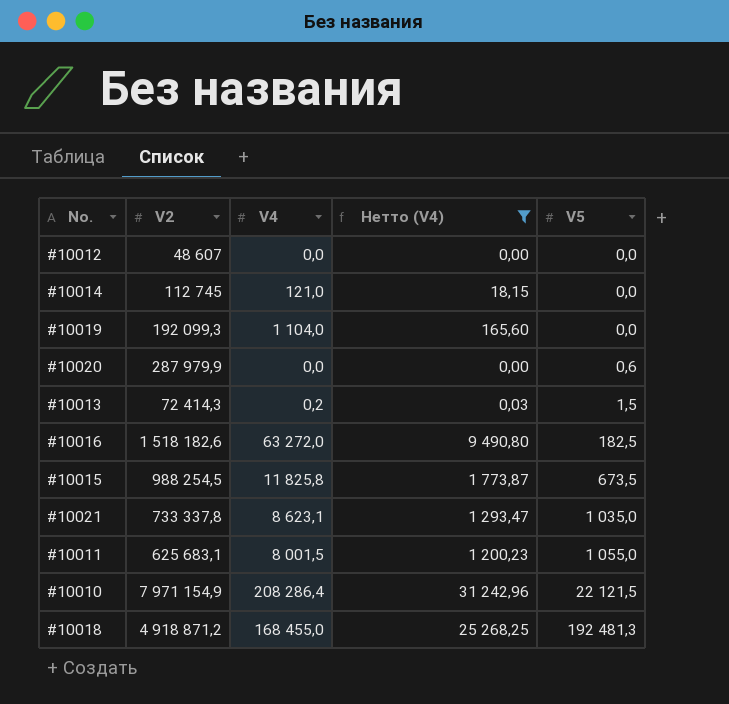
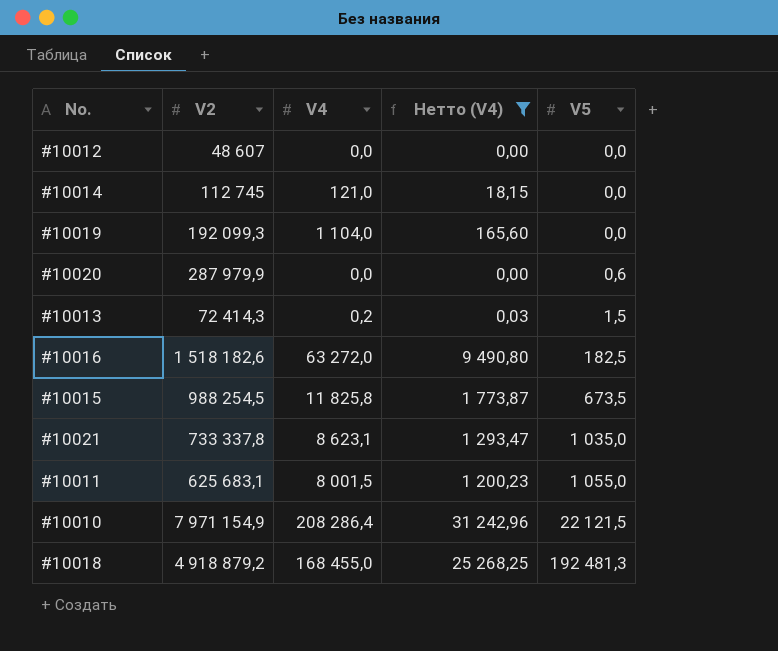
#10018 | V2: 4 918 871,2 -> 4 918 879,2

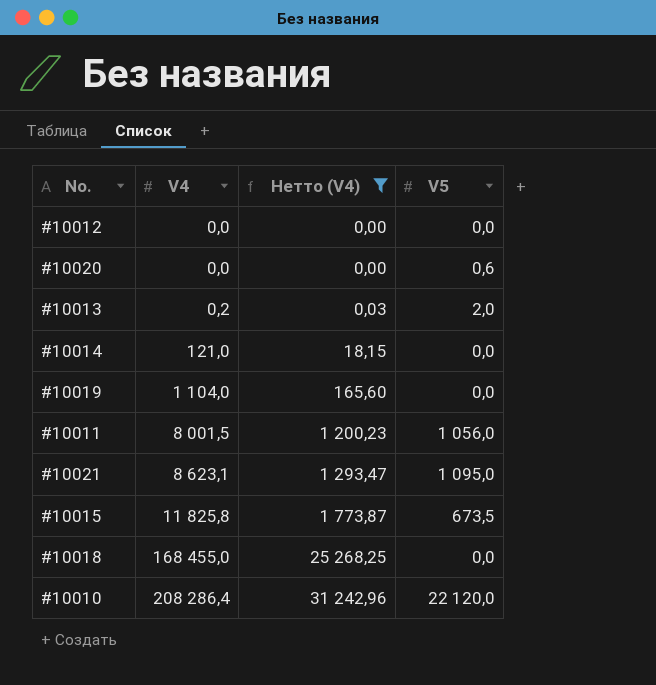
row order: V5 ascending -> V4 ascending
column V2 | position: 2 -> none
row #10016: 1 518 182,6 | 63 272,0 | 9 490,80 | 182,5 -> none
#10013 | V5: 1,5 -> 2,0
#10011 | V5: 1 055,0 -> 1 056,0
#10021 | V5: 1 035,0 -> 1 095,0
#10018 | V5: 192 481,3 -> 0,0
#10010 | V5: 22 121,5 -> 22 120,0

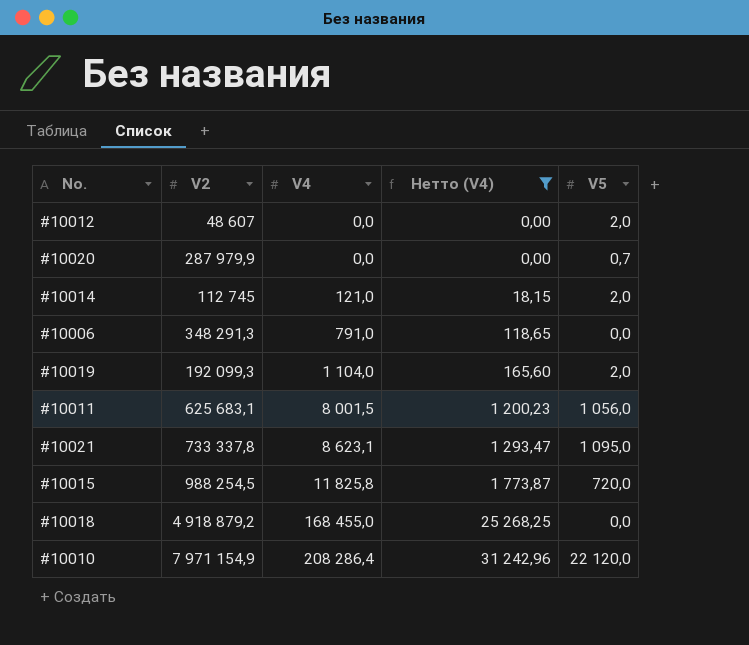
column V2 | position: none -> 2
row #10013: 0,2 | 0,03 | 2,0 -> none
#10012 | V5: 0,0 -> 2,0
#10020 | V5: 0,6 -> 0,7
#10014 | V5: 0,0 -> 2,0
row #10006: none -> 348 291,3 | 791,0 | 118,65 | 0,0
#10019 | V5: 0,0 -> 2,0
#10015 | V5: 673,5 -> 720,0

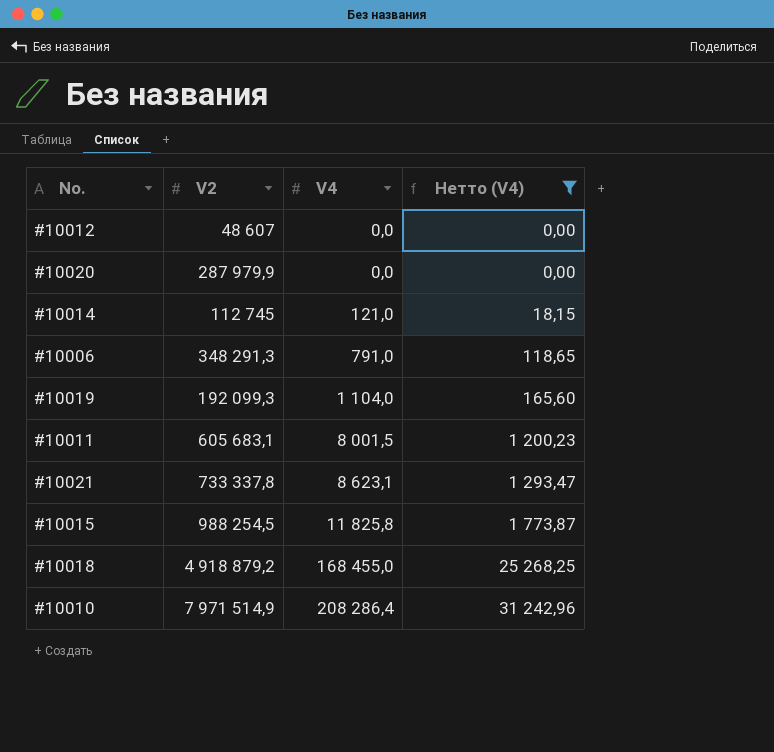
column V5 | position: 5 -> none
#10011 | V2: 625 683,1 -> 605 683,1
#10010 | V2: 7 971 154,9 -> 7 971 514,9

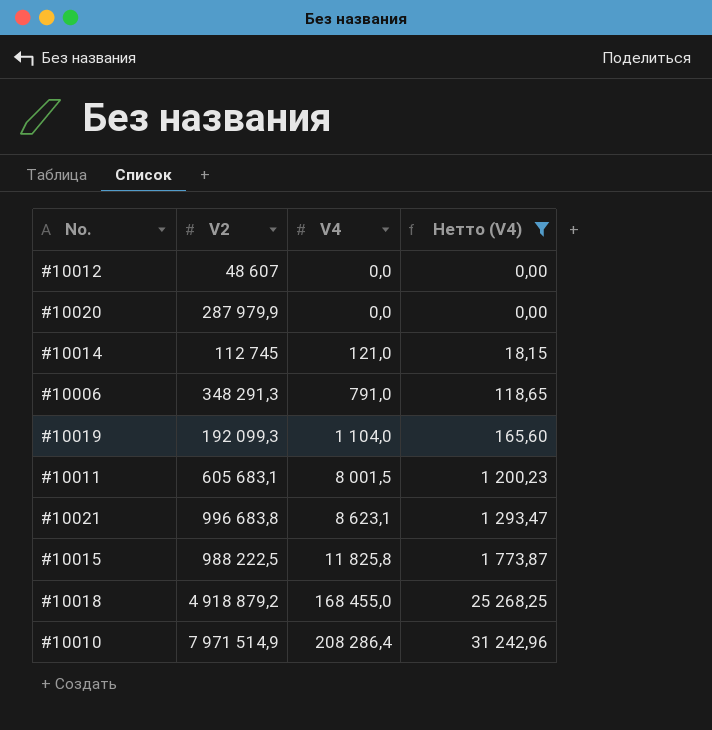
#10021 | V2: 733 337,8 -> 996 683,8
#10015 | V2: 988 254,5 -> 988 222,5

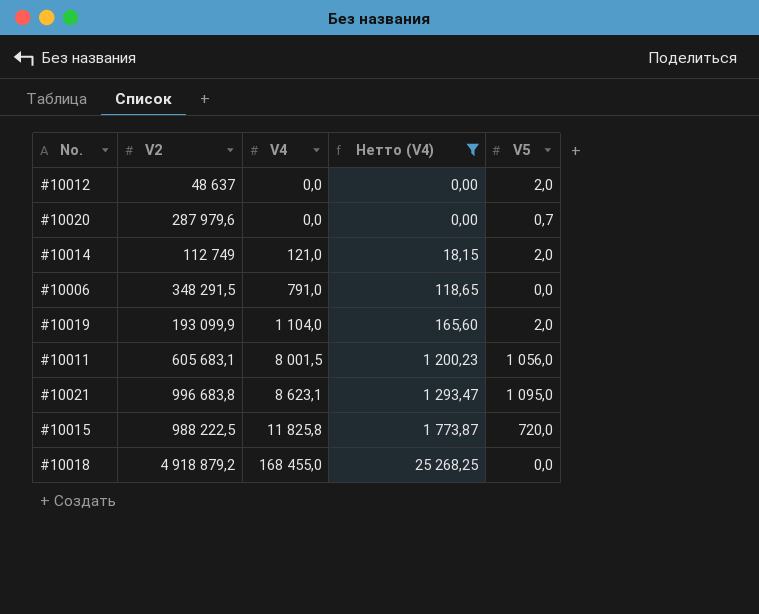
column V5 | position: none -> 5
row #10010: 7 971 514,9 | 208 286,4 | 31 242,96 -> none
#10012 | V2: 48 607 -> 48 637
#10020 | V2: 287 979,9 -> 287 979,6
#10014 | V2: 112 745 -> 112 749
#10006 | V2: 348 291,3 -> 348 291,5
#10019 | V2: 192 099,3 -> 193 099,9

